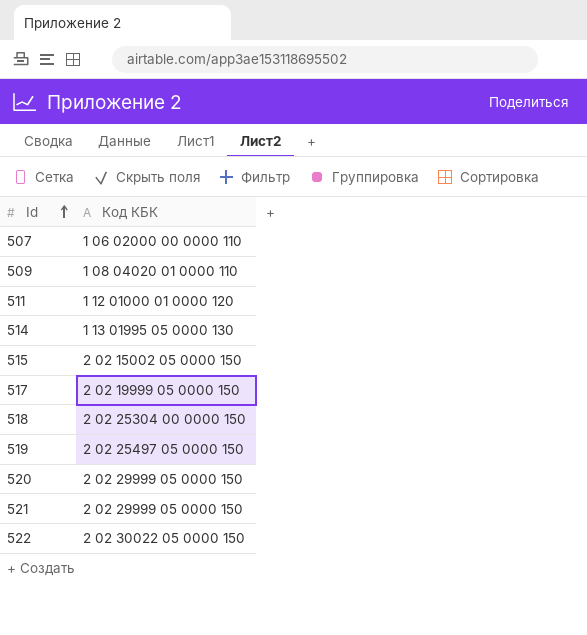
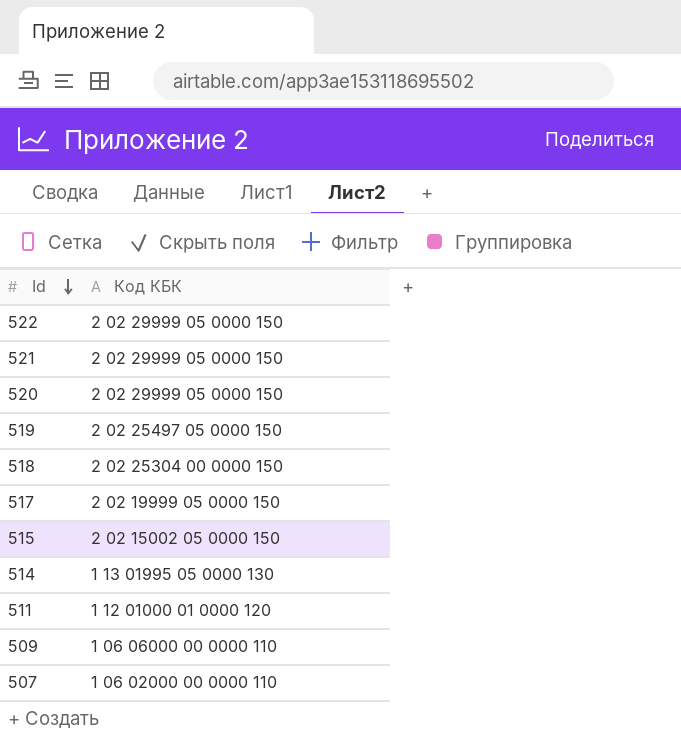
row order: Id ascending -> Id descending
522 | Код КБК: 2 02 30022 05 0000 150 -> 2 02 29999 05 0000 150
509 | Код КБК: 1 08 04020 01 0000 110 -> 1 06 06000 00 0000 110

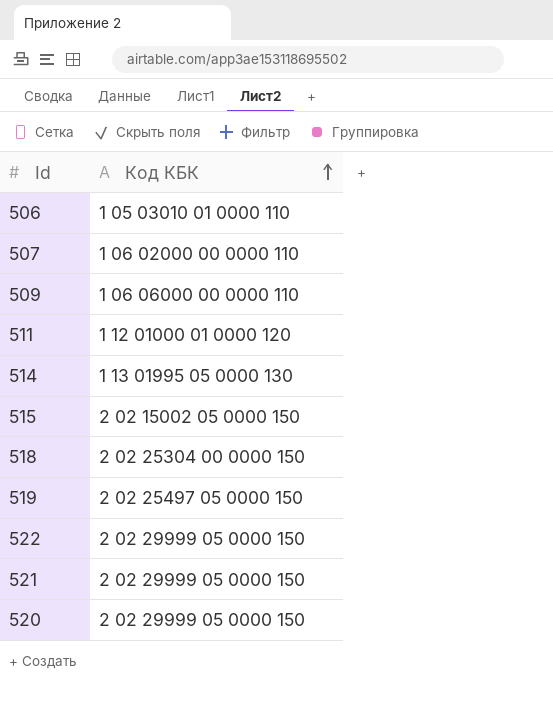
row order: Id descending -> Код КБК ascending
row 517: 2 02 19999 05 0000 150 -> none
row 506: none -> 1 05 03010 01 0000 110

